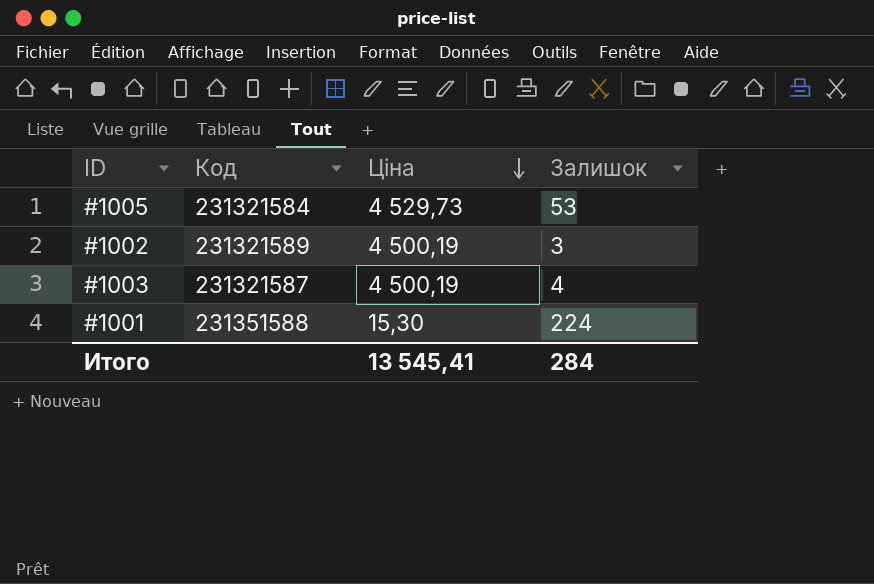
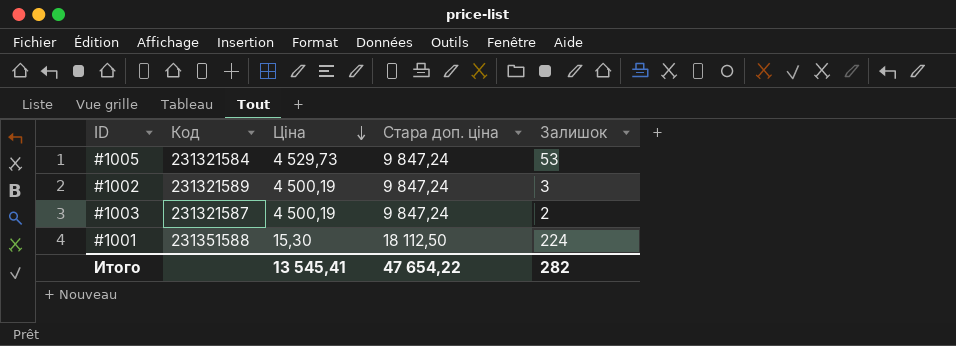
column Стара доп. ціна | position: none -> 4
#1003 | Залишок: 4 -> 2
Итого | Залишок: 284 -> 282

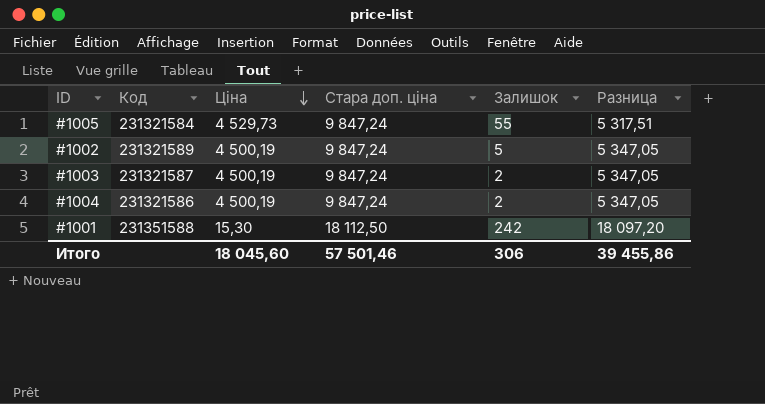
column Разница | formula: none -> [Стара доп. ціна] - [Ціна]
#1005 | Залишок: 53 -> 55
#1002 | Залишок: 3 -> 5
row #1004: none -> 231321586 | 4 500,19 | 9 847,24 | 2 | 5 347,05
#1001 | Залишок: 224 -> 242
Итого | Ціна: 13 545,41 -> 18 045,60
Итого | Стара доп. ціна: 47 654,22 -> 57 501,46
Итого | Залишок: 282 -> 306

